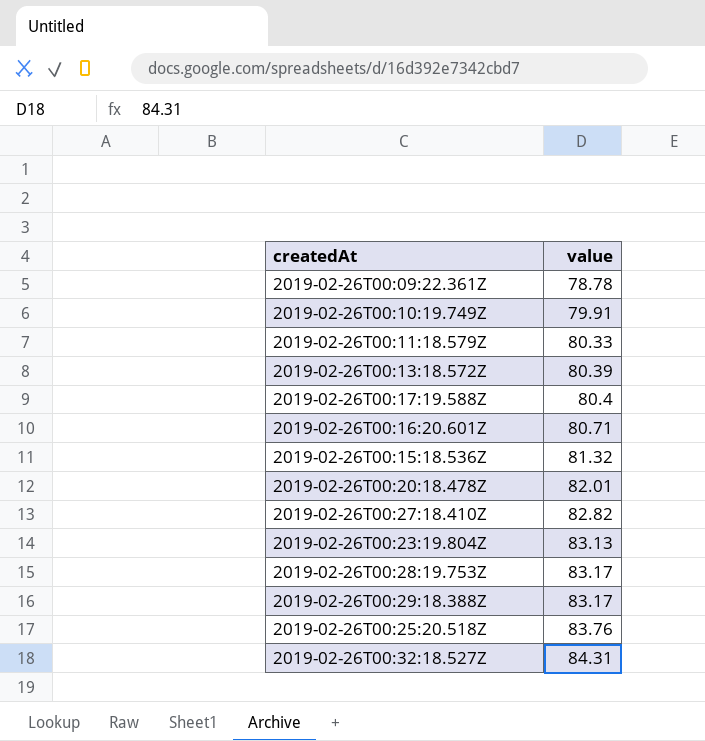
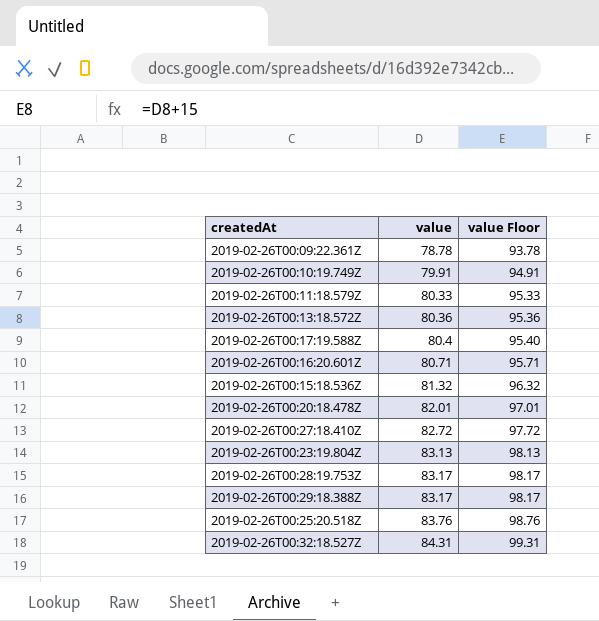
column value Floor | formula: none -> [value] + 15
2019-02-26T00:13:18.572Z | value: 80.39 -> 80.36
2019-02-26T00:27:18.410Z | value: 82.82 -> 82.72

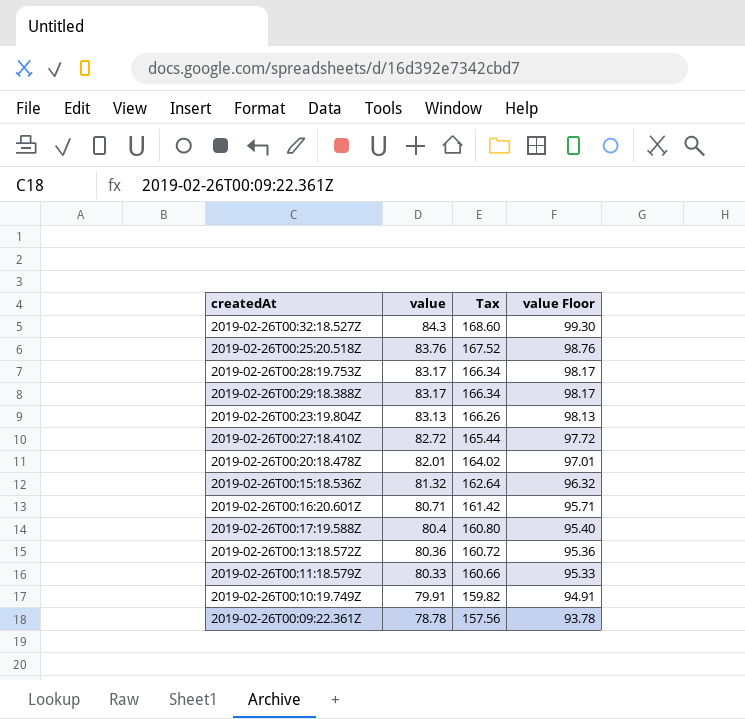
row order: value ascending -> value descending
column Tax | formula: none -> [value] * 2
2019-02-26T00:32:18.527Z | value: 84.31 -> 84.3
2019-02-26T00:32:18.527Z | value Floor: 99.31 -> 99.30

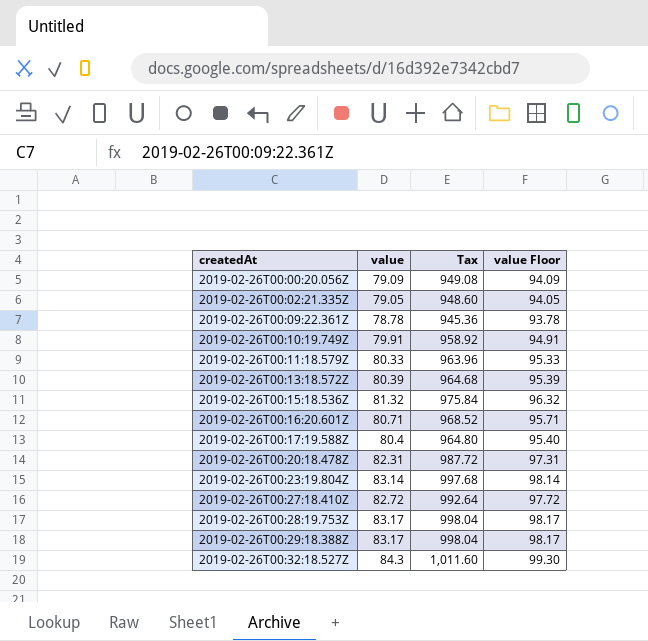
row order: value descending -> createdAt ascending
column Tax | formula: [value] * 2 -> [value] * 12
row 2019-02-26T00:25:20.518Z: 83.76 | 167.52 | 98.76 -> none
row 2019-02-26T00:00:20.056Z: none -> 79.09 | 949.08 | 94.09
row 2019-02-26T00:02:21.335Z: none -> 79.05 | 948.60 | 94.05
2019-02-26T00:13:18.572Z | value: 80.36 -> 80.39
2019-02-26T00:13:18.572Z | value Floor: 95.36 -> 95.39
2019-02-26T00:20:18.478Z | value: 82.01 -> 82.31
2019-02-26T00:20:18.478Z | value Floor: 97.01 -> 97.31
2019-02-26T00:23:19.804Z | value: 83.13 -> 83.14
2019-02-26T00:23:19.804Z | value Floor: 98.13 -> 98.14

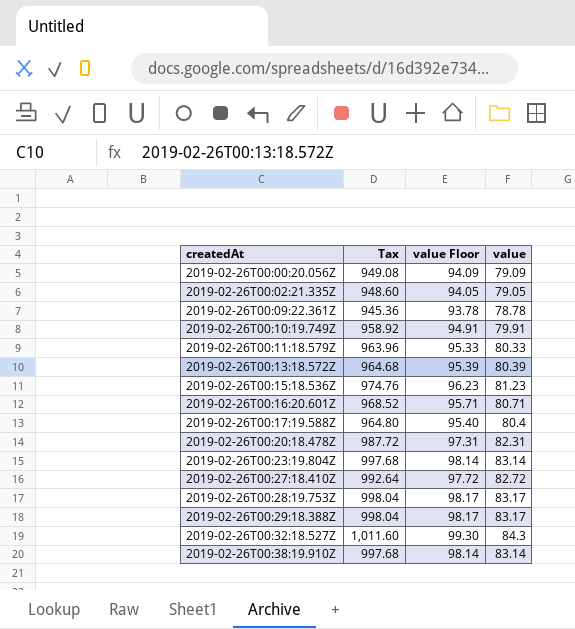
column value | position: 2 -> 4
2019-02-26T00:15:18.536Z | Tax: 975.84 -> 974.76
2019-02-26T00:15:18.536Z | value Floor: 96.32 -> 96.23
2019-02-26T00:15:18.536Z | value: 81.32 -> 81.23
row 2019-02-26T00:38:19.910Z: none -> 997.68 | 98.14 | 83.14

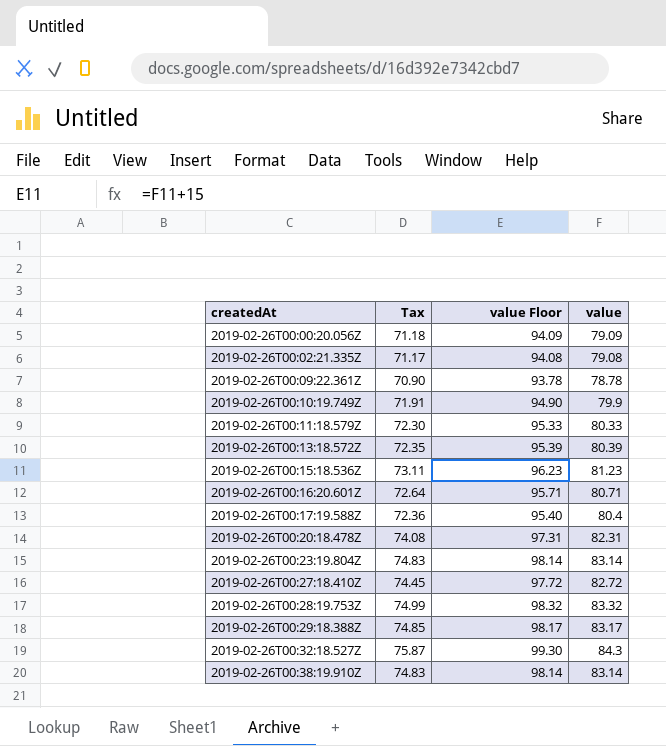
column Tax | formula: [value] * 12 -> [value] * 0.9
2019-02-26T00:02:21.335Z | value Floor: 94.05 -> 94.08
2019-02-26T00:02:21.335Z | value: 79.05 -> 79.08
2019-02-26T00:10:19.749Z | value Floor: 94.91 -> 94.90
2019-02-26T00:10:19.749Z | value: 79.91 -> 79.9
2019-02-26T00:28:19.753Z | value Floor: 98.17 -> 98.32
2019-02-26T00:28:19.753Z | value: 83.17 -> 83.32

